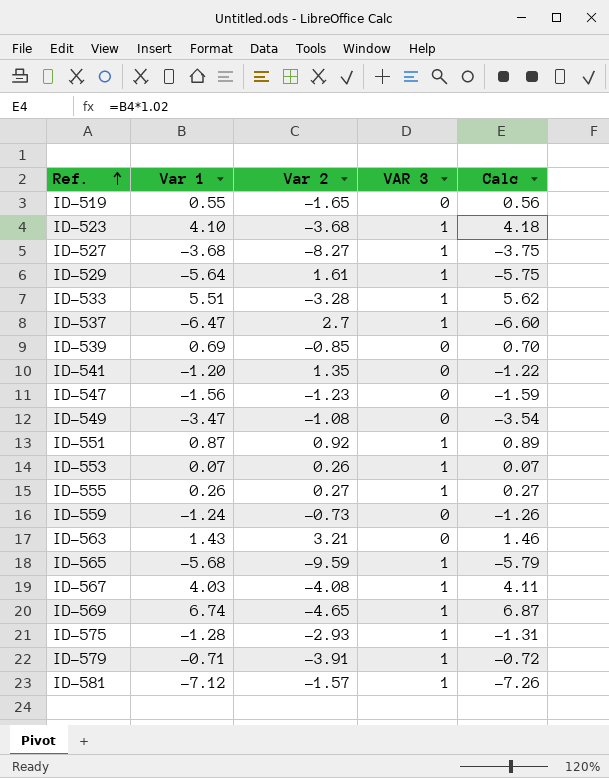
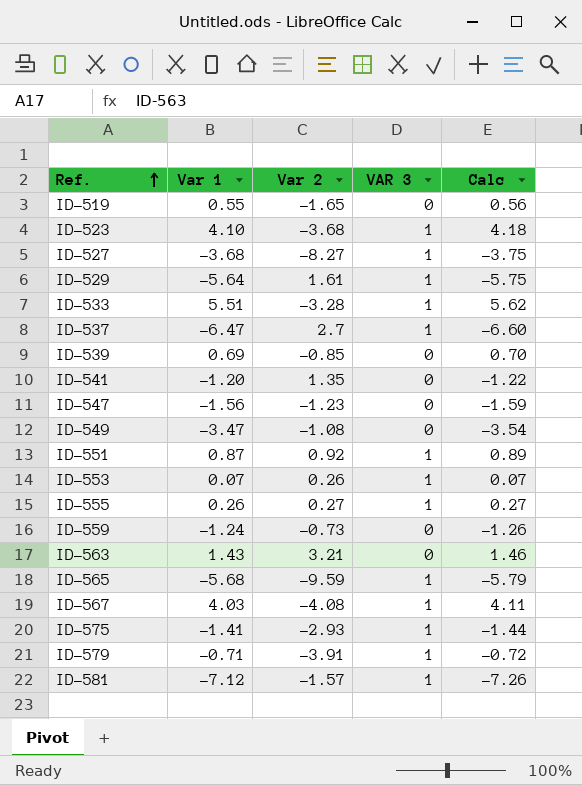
row ID-569: 6.74 | -4.65 | 1 | 6.87 -> none
ID-575 | Var 1: -1.28 -> -1.41
ID-575 | Calc: -1.31 -> -1.44

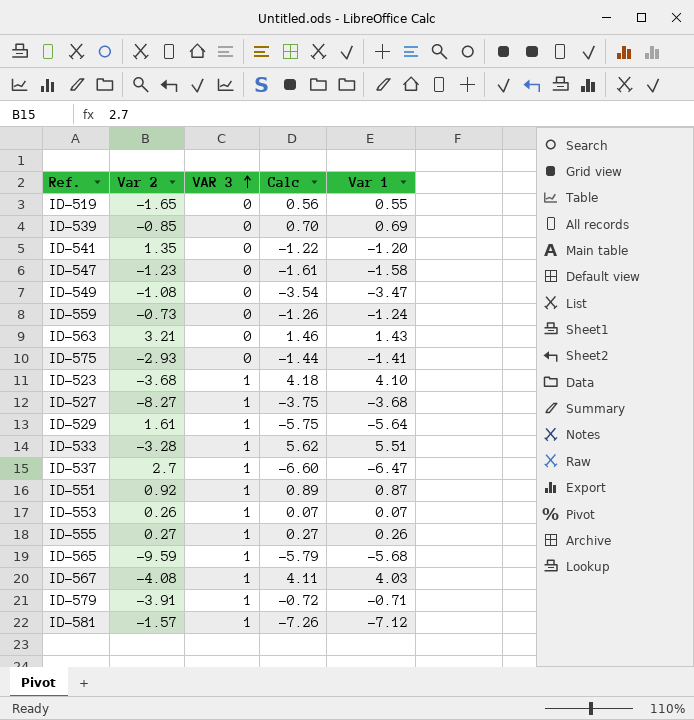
row order: Ref. ascending -> VAR 3 ascending
column Var 1 | position: 2 -> 5
ID-547 | Calc: -1.59 -> -1.61
ID-547 | Var 1: -1.56 -> -1.58
ID-575 | VAR 3: 1 -> 0

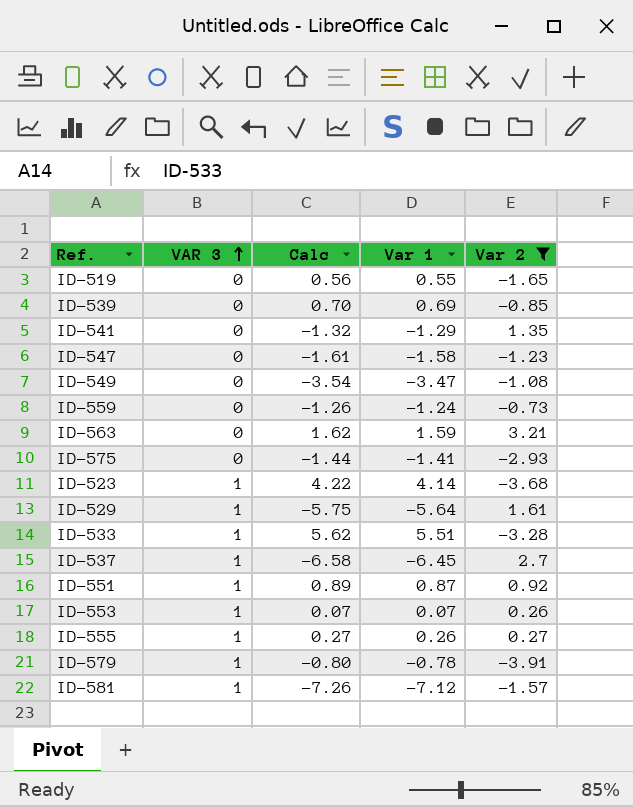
filter: none -> Var 2 >= -3.91
column Var 2 | position: 2 -> 5
ID-541 | Calc: -1.22 -> -1.32
ID-541 | Var 1: -1.20 -> -1.29
ID-563 | Calc: 1.46 -> 1.62
ID-563 | Var 1: 1.43 -> 1.59
ID-523 | Calc: 4.18 -> 4.22
ID-523 | Var 1: 4.10 -> 4.14
ID-537 | Calc: -6.60 -> -6.58
ID-537 | Var 1: -6.47 -> -6.45
ID-579 | Calc: -0.72 -> -0.80
ID-579 | Var 1: -0.71 -> -0.78

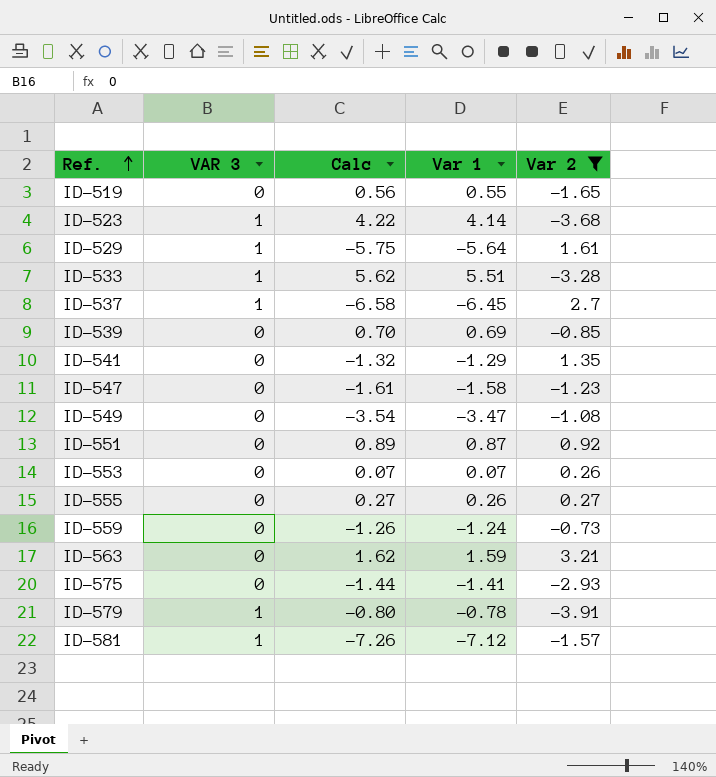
row order: VAR 3 ascending -> Ref. ascending
ID-551 | VAR 3: 1 -> 0
ID-553 | VAR 3: 1 -> 0
ID-555 | VAR 3: 1 -> 0

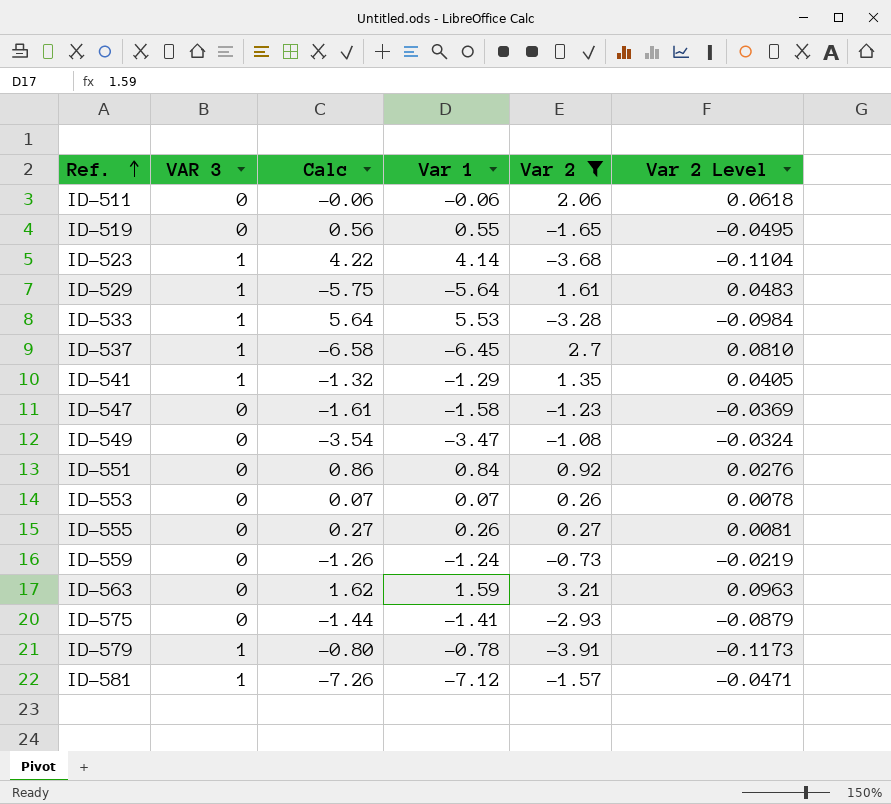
column Var 2 Level | formula: none -> [Var 2] * 0.03
row ID-539: 0 | 0.70 | 0.69 | -0.85 -> none
row ID-511: none -> 0 | -0.06 | -0.06 | 2.06 | 0.0618
ID-533 | Calc: 5.62 -> 5.64
ID-533 | Var 1: 5.51 -> 5.53
ID-541 | VAR 3: 0 -> 1
ID-551 | Calc: 0.89 -> 0.86
ID-551 | Var 1: 0.87 -> 0.84

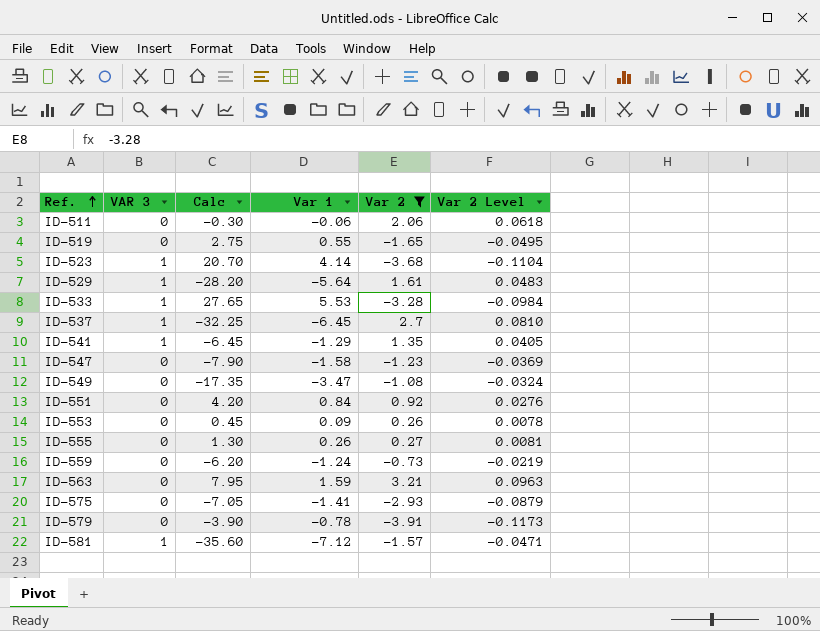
column Calc | formula: [Var 1] * 1.02 -> [Var 1] * 5
ID-553 | Var 1: 0.07 -> 0.09
ID-579 | VAR 3: 1 -> 0

